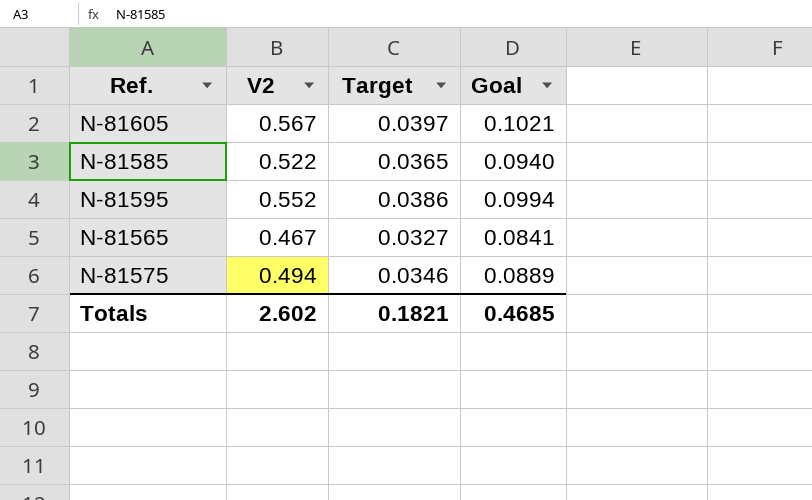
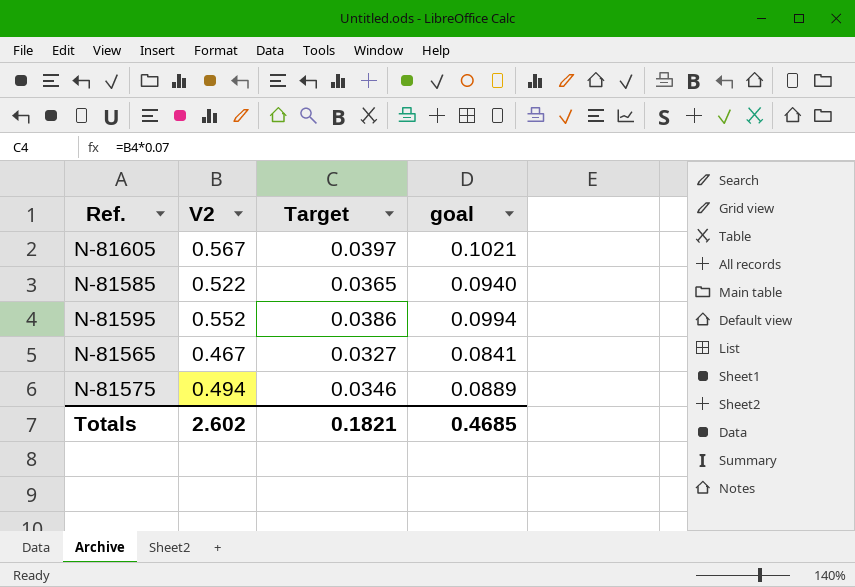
column name: Goal -> goal

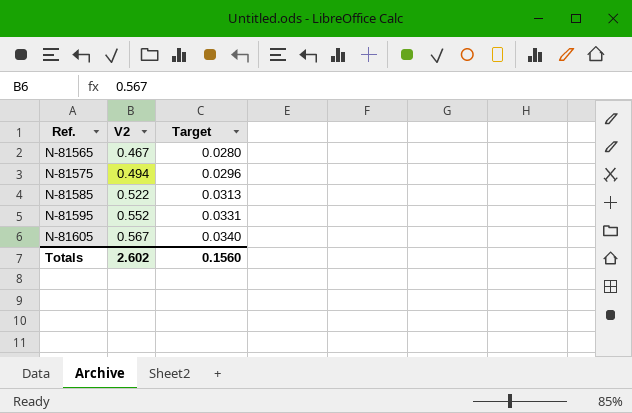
row order: none -> Ref. ascending
column goal | formula: [V2] * 0.18 -> none
column Target | formula: [V2] * 0.07 -> [V2] * 0.06
Totals | Target: 0.1821 -> 0.1560

